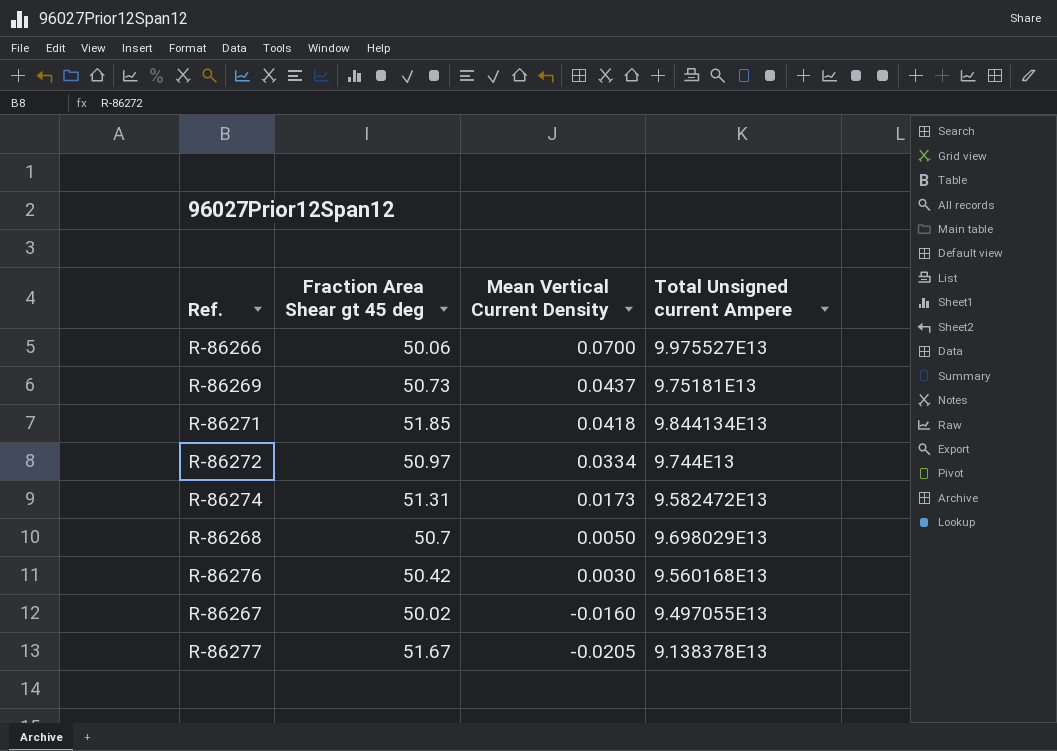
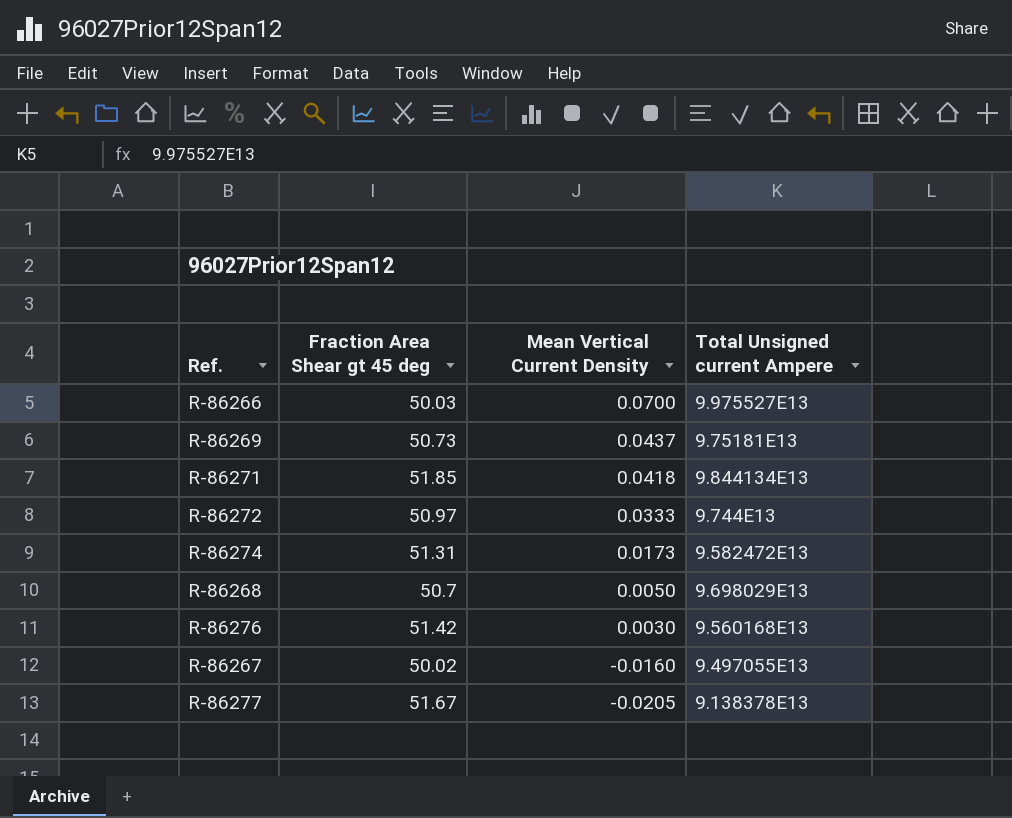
R-86266 | Fraction Area Shear gt 45 deg: 50.06 -> 50.03
R-86272 | Mean Vertical Current Density: 0.0334 -> 0.0333
R-86276 | Fraction Area Shear gt 45 deg: 50.42 -> 51.42

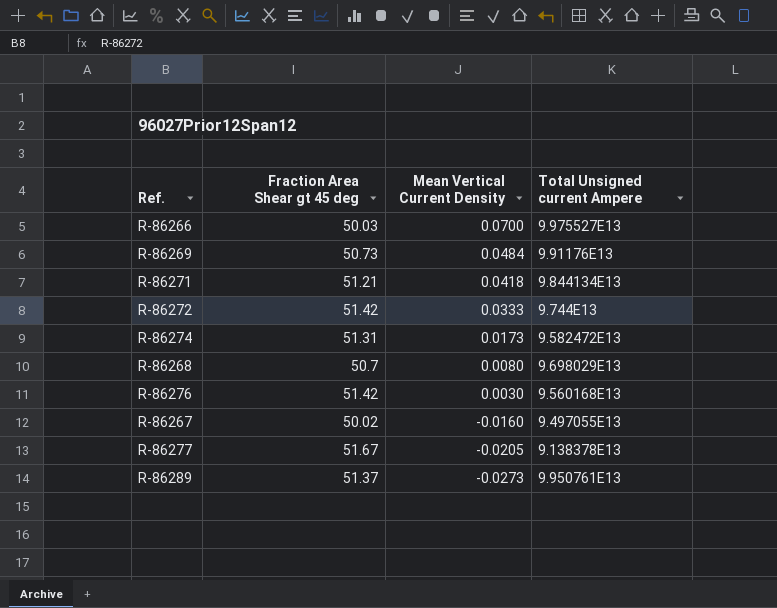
R-86269 | Mean Vertical Current Density: 0.0437 -> 0.0484
R-86269 | Total Unsigned current Ampere: 9.75181E13 -> 9.91176E13
R-86271 | Fraction Area Shear gt 45 deg: 51.85 -> 51.21
R-86272 | Fraction Area Shear gt 45 deg: 50.97 -> 51.42
R-86268 | Mean Vertical Current Density: 0.0050 -> 0.0080
row R-86289: none -> 51.37 | -0.0273 | 9.950761E13

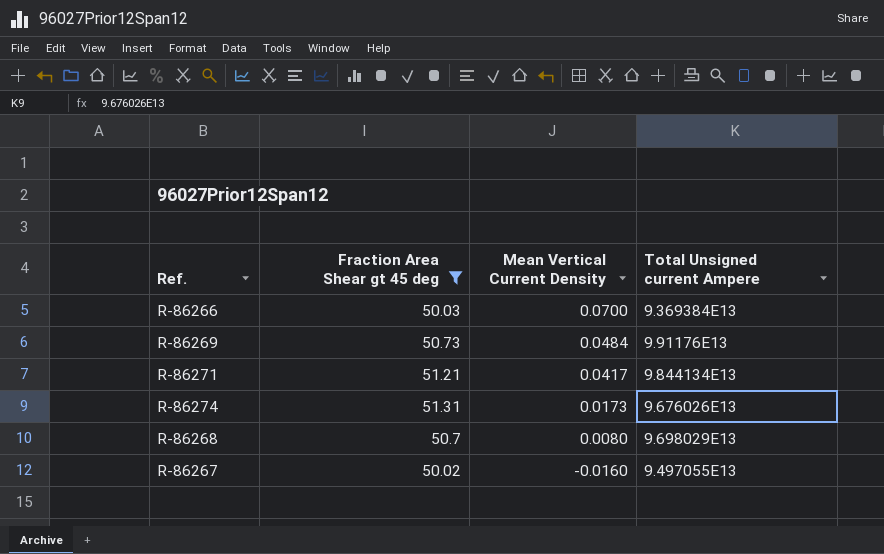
filter: none -> Fraction Area Shear gt 45 deg <= 51.31
R-86266 | Total Unsigned current Ampere: 9.975527E13 -> 9.369384E13
R-86271 | Mean Vertical Current Density: 0.0418 -> 0.0417
R-86274 | Total Unsigned current Ampere: 9.582472E13 -> 9.676026E13

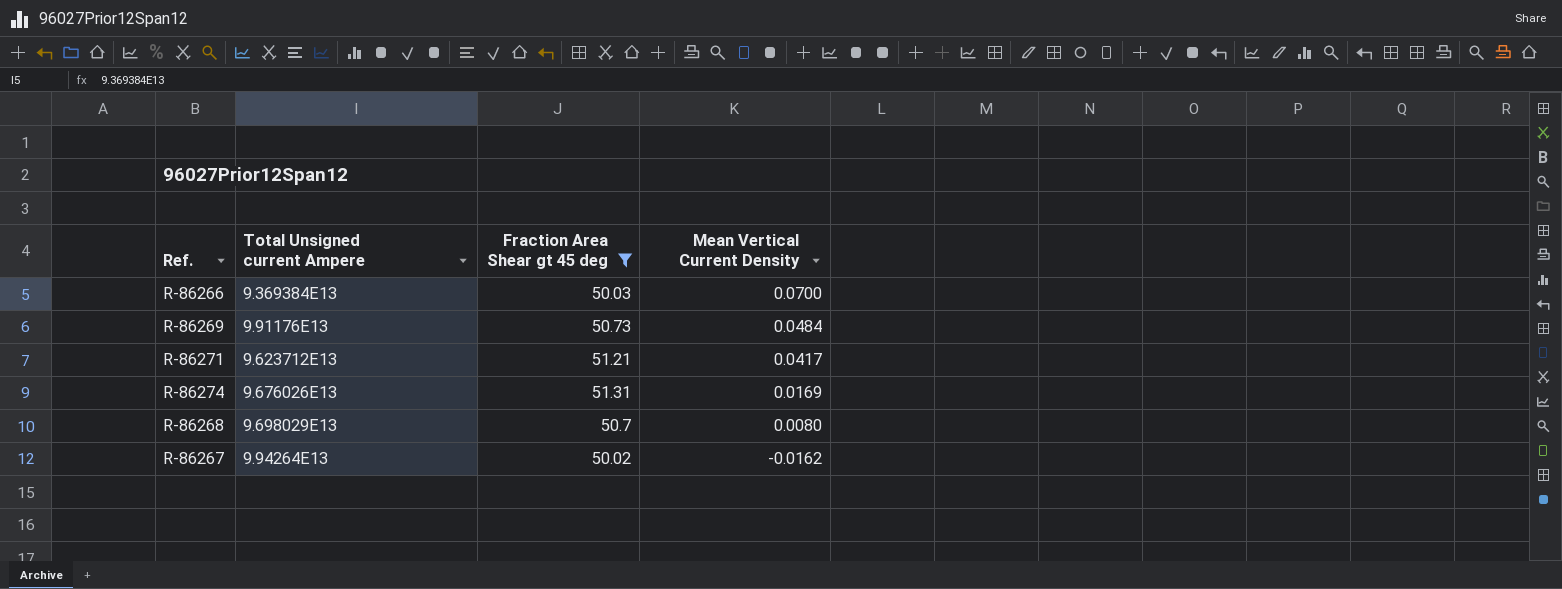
column Total Unsigned current Ampere | position: 4 -> 2
R-86271 | Total Unsigned current Ampere: 9.844134E13 -> 9.623712E13
R-86274 | Mean Vertical Current Density: 0.0173 -> 0.0169
R-86267 | Total Unsigned current Ampere: 9.497055E13 -> 9.94264E13
R-86267 | Mean Vertical Current Density: -0.0160 -> -0.0162

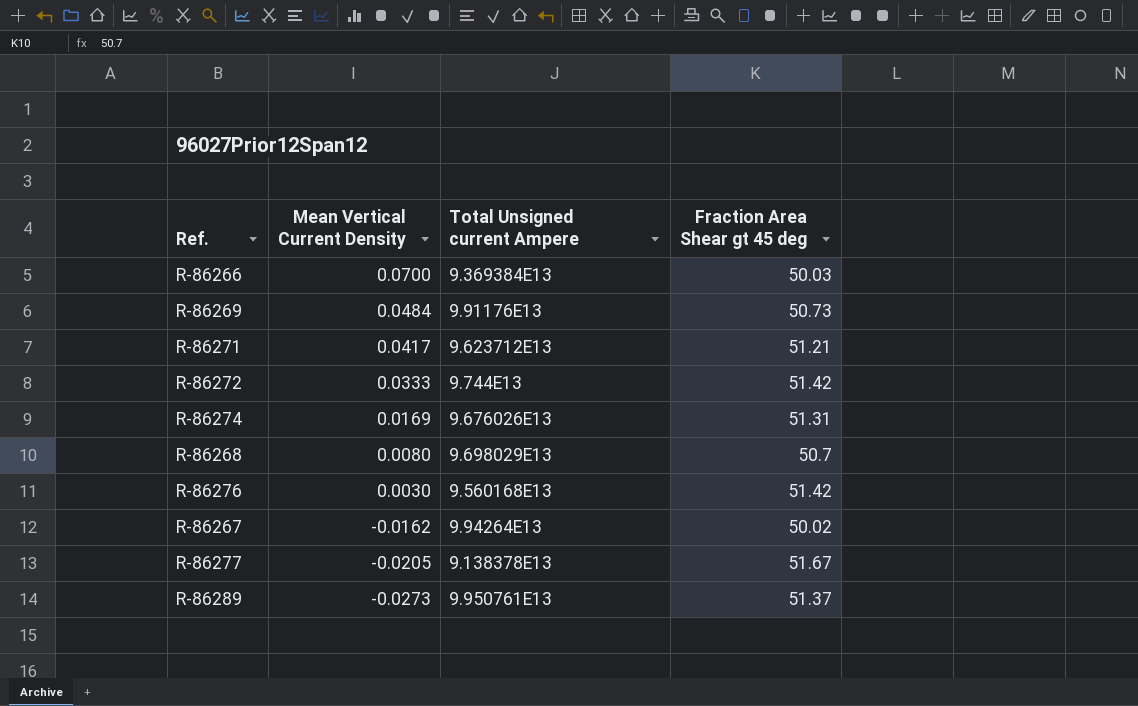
filter: Fraction Area Shear gt 45 deg <= 51.31 -> none
column Mean Vertical Current Density | position: 4 -> 2

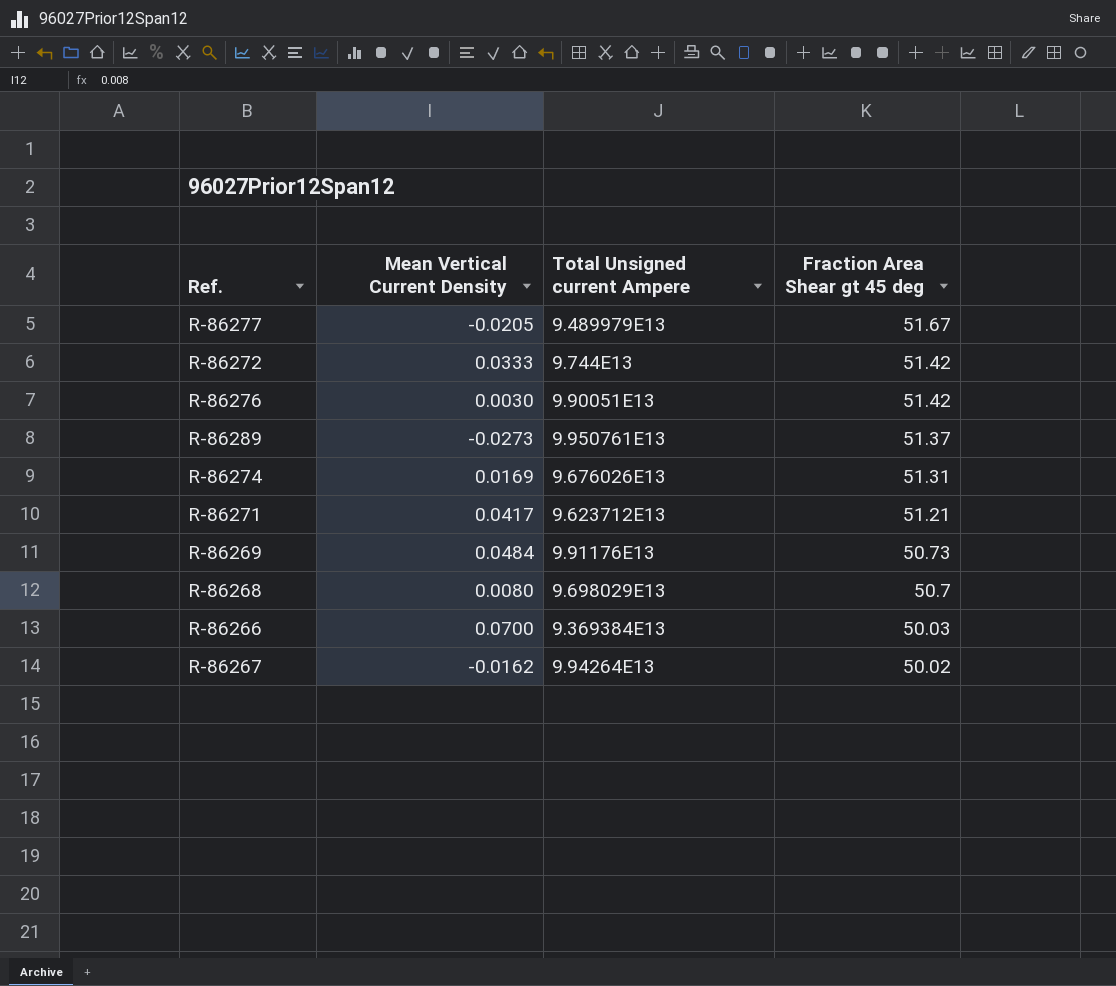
row order: Mean Vertical Current Density descending -> Fraction Area Shear gt 45 deg descending
R-86277 | Total Unsigned current Ampere: 9.138378E13 -> 9.489979E13
R-86276 | Total Unsigned current Ampere: 9.560168E13 -> 9.90051E13

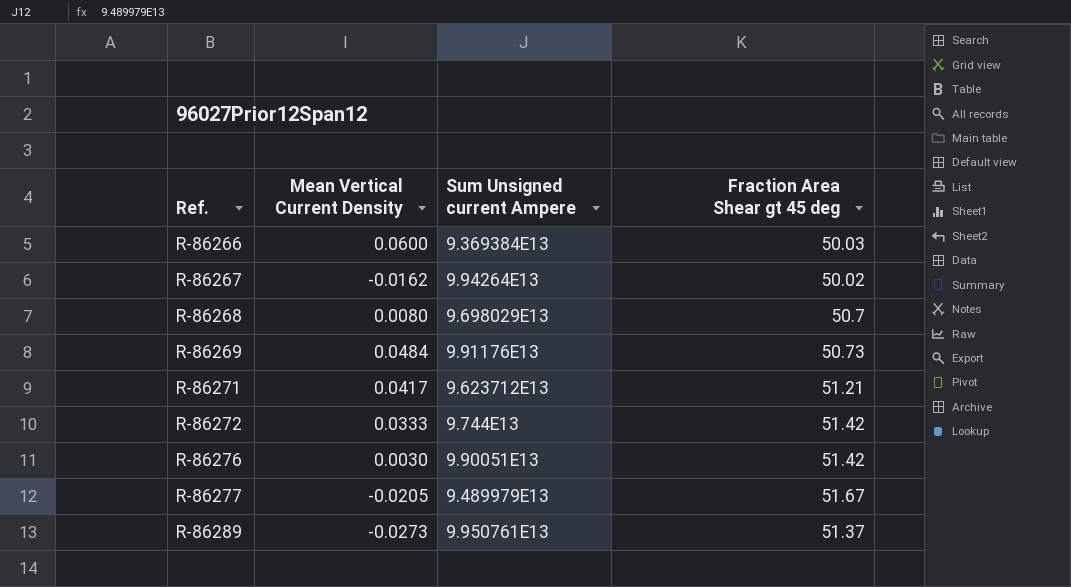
row order: Fraction Area Shear gt 45 deg descending -> Ref. ascending
column name: Total Unsigned current Ampere -> Sum Unsigned current Ampere
row R-86274: 0.0169 | 9.676026E13 | 51.31 -> none
R-86266 | Mean Vertical Current Density: 0.0700 -> 0.0600

